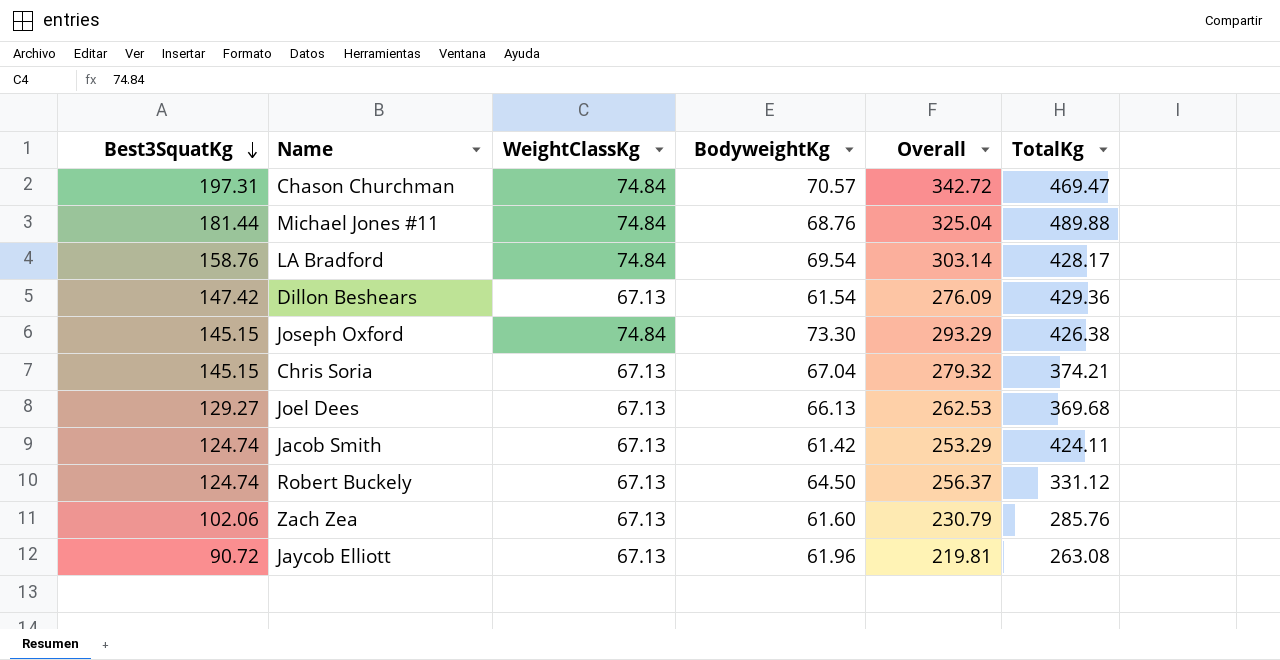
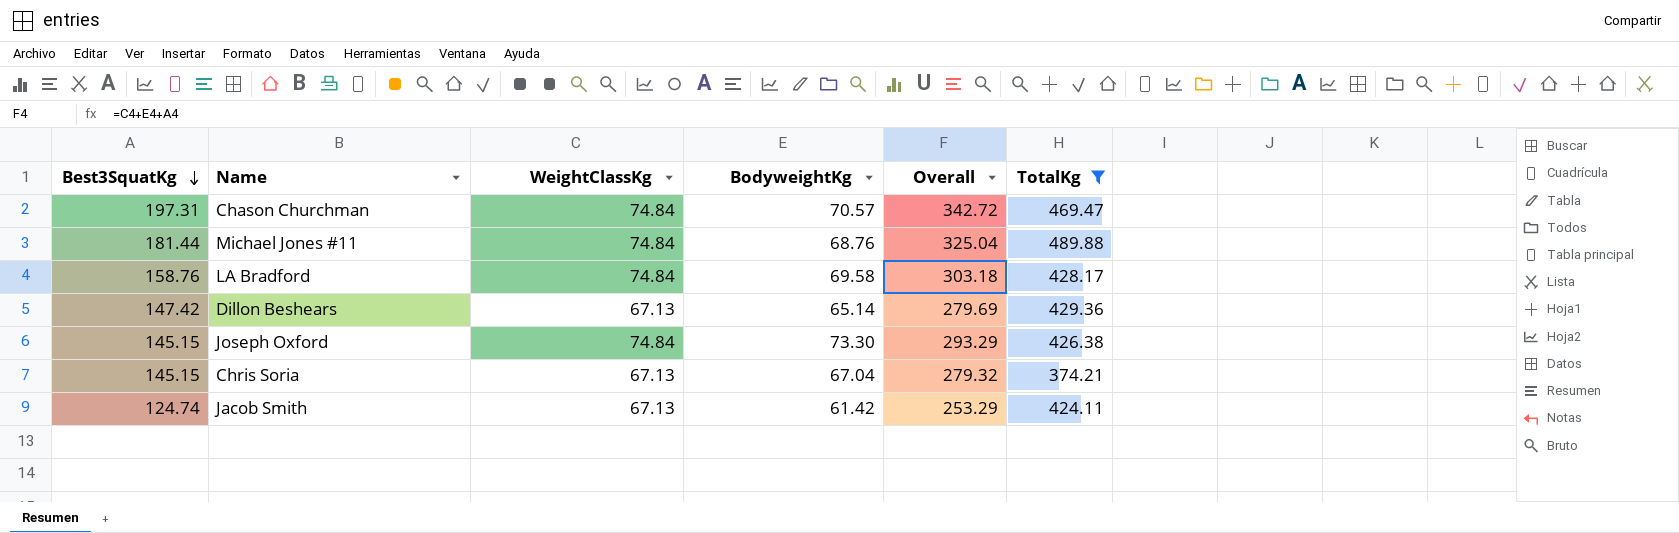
filter: none -> TotalKg >= 374.21
LA Bradford | BodyweightKg: 69.54 -> 69.58
LA Bradford | Overall: 303.14 -> 303.18
Dillon Beshears | BodyweightKg: 61.54 -> 65.14
Dillon Beshears | Overall: 276.09 -> 279.69

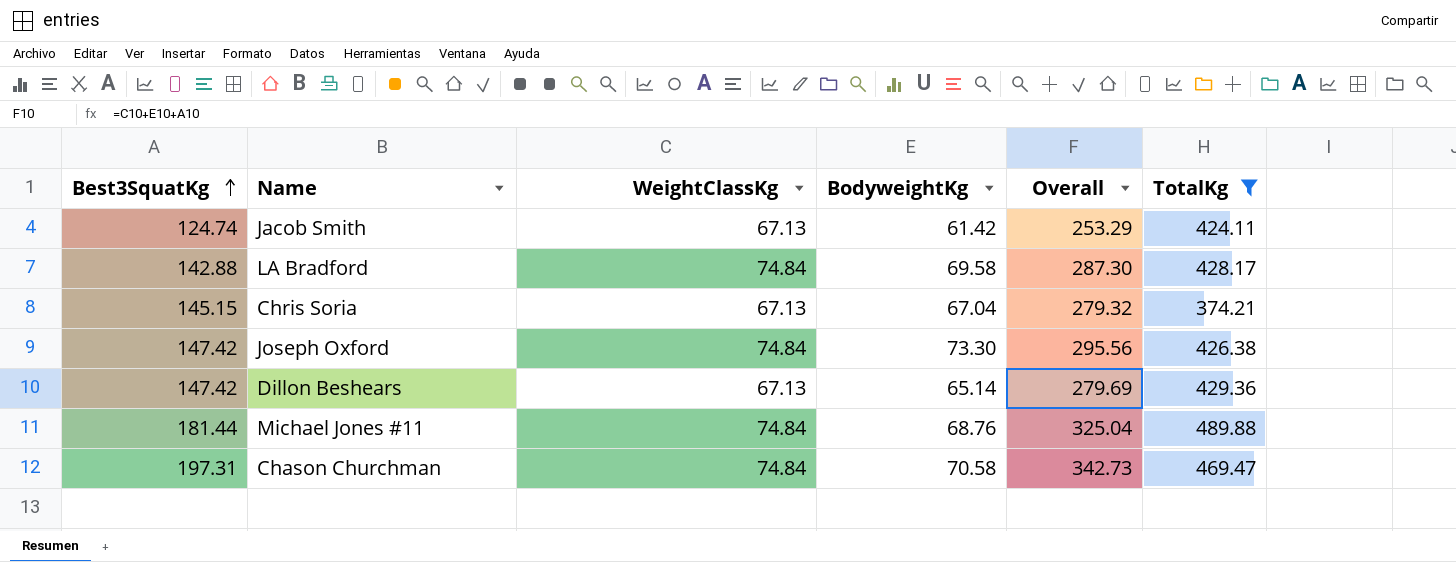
row order: Best3SquatKg descending -> Best3SquatKg ascending
LA Bradford | Best3SquatKg: 158.76 -> 142.88
LA Bradford | Overall: 303.18 -> 287.30
Joseph Oxford | Best3SquatKg: 145.15 -> 147.42
Joseph Oxford | Overall: 293.29 -> 295.56
Chason Churchman | BodyweightKg: 70.57 -> 70.58
Chason Churchman | Overall: 342.72 -> 342.73

